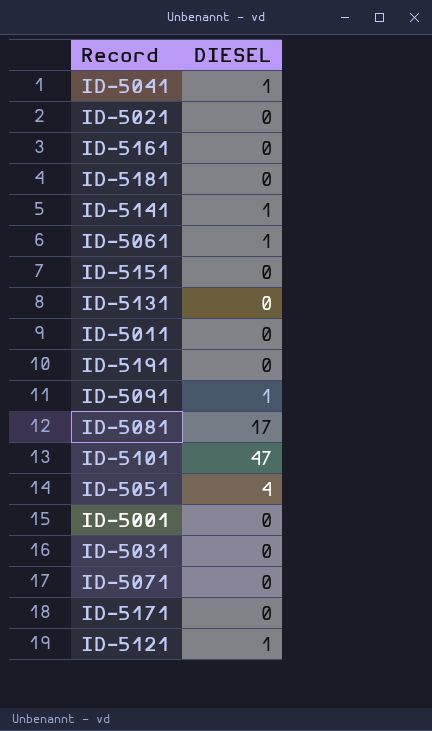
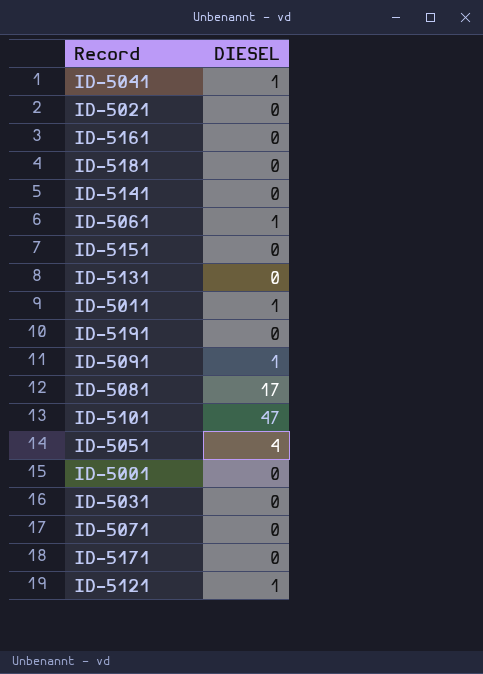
ID-5141 | DIESEL: 1 -> 0
ID-5011 | DIESEL: 0 -> 1

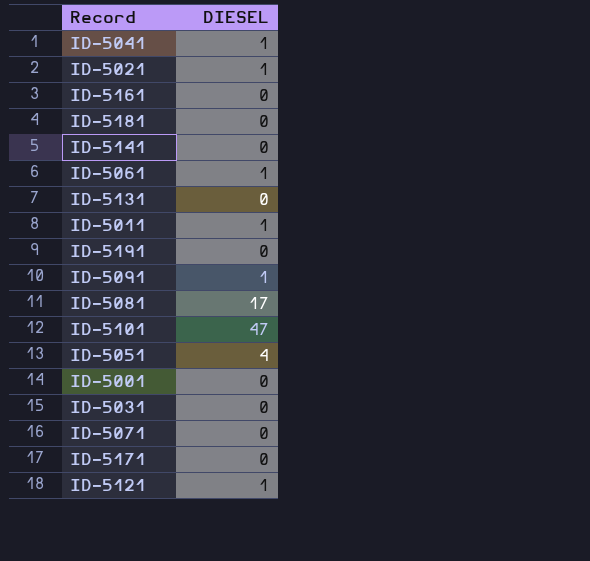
row ID-5151: 0 -> none
ID-5021 | DIESEL: 0 -> 1

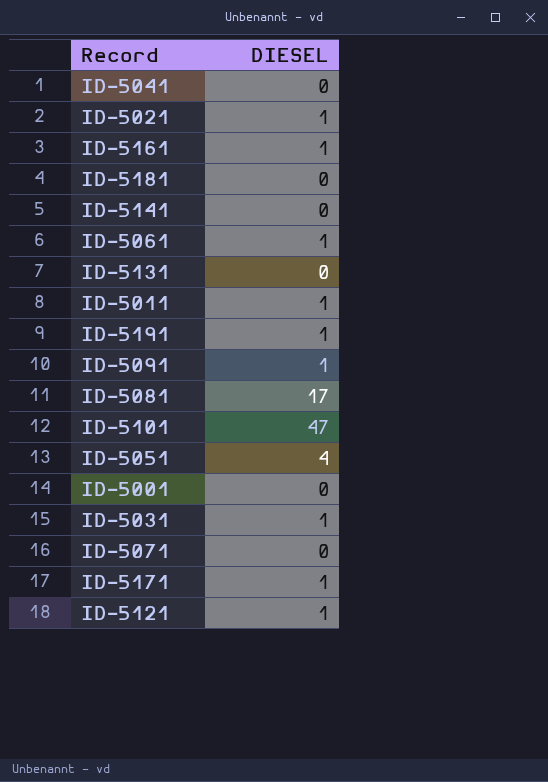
ID-5041 | DIESEL: 1 -> 0
ID-5161 | DIESEL: 0 -> 1
ID-5191 | DIESEL: 0 -> 1
ID-5031 | DIESEL: 0 -> 1
ID-5171 | DIESEL: 0 -> 1

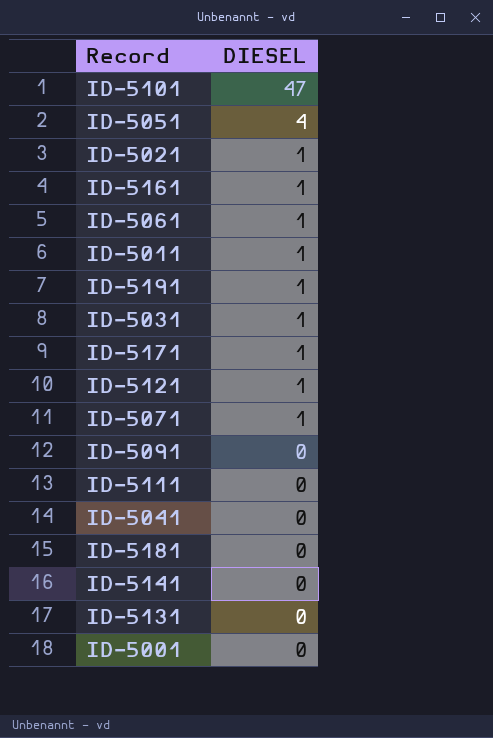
row order: none -> DIESEL descending
row ID-5081: 17 -> none
ID-5071 | DIESEL: 0 -> 1
ID-5091 | DIESEL: 1 -> 0
row ID-5111: none -> 0

